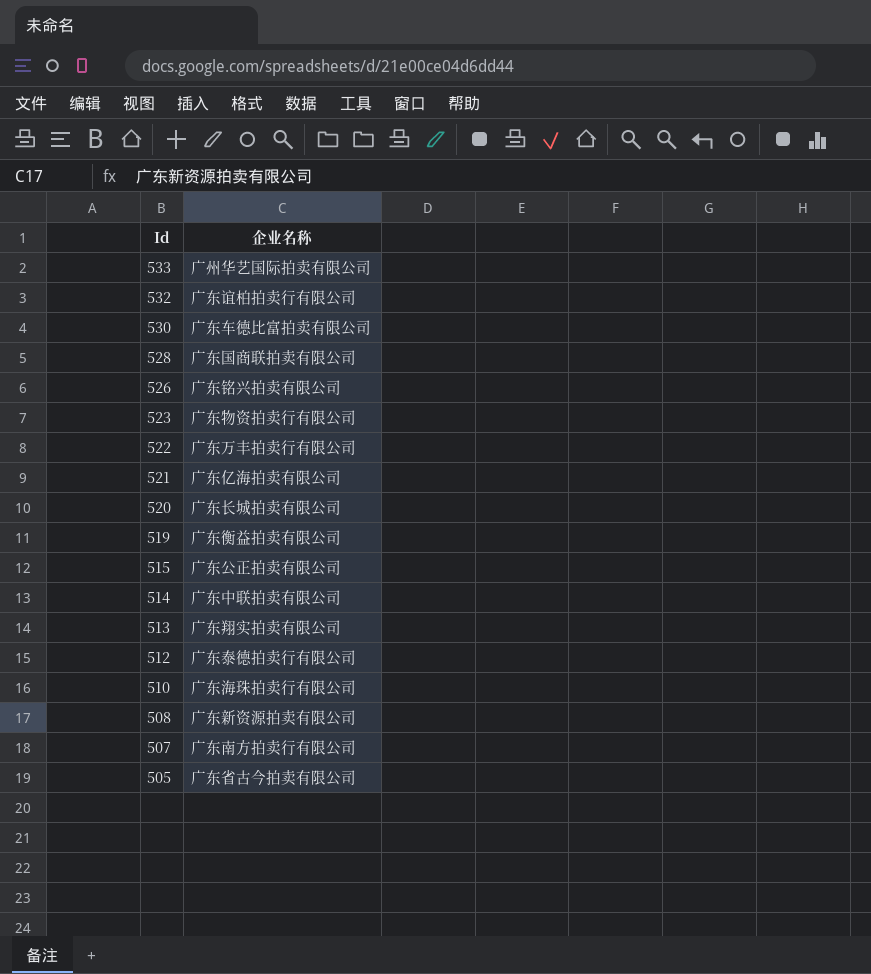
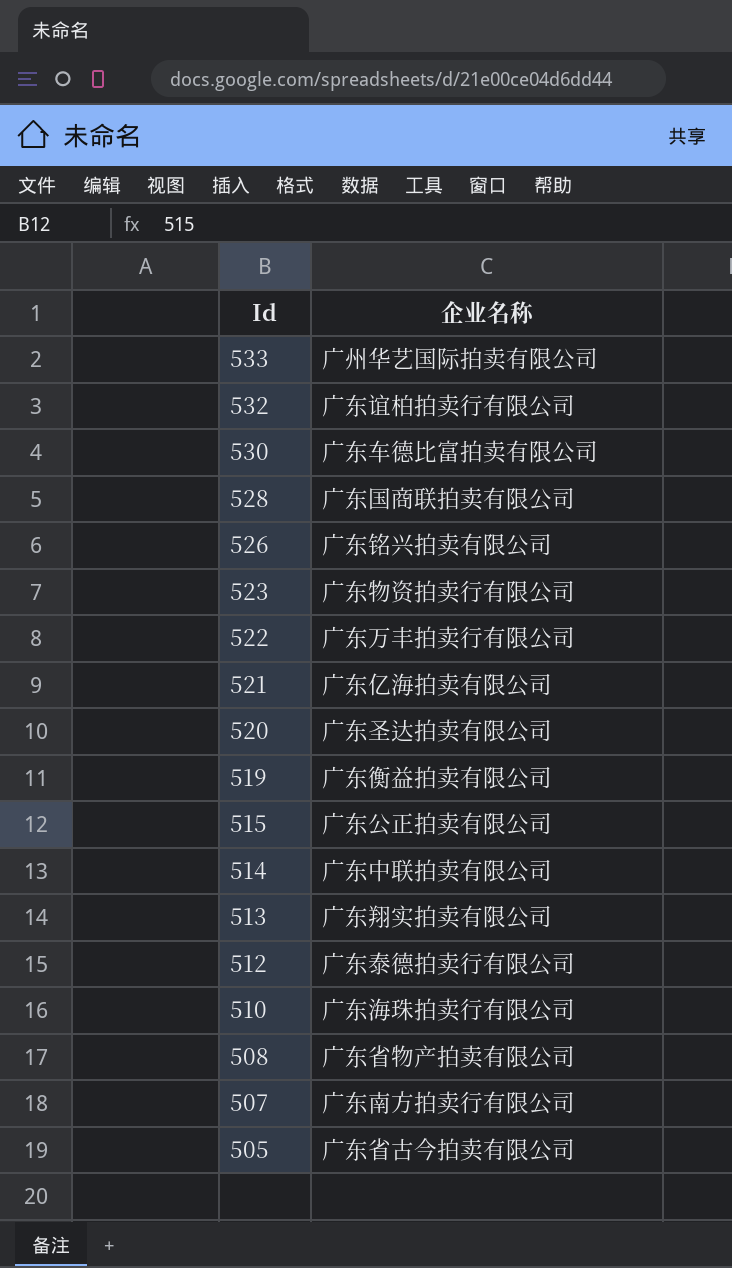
520 | 企业名称: 广东长城拍卖有限公司 -> 广东圣达拍卖有限公司
508 | 企业名称: 广东新资源拍卖有限公司 -> 广东省物产拍卖有限公司

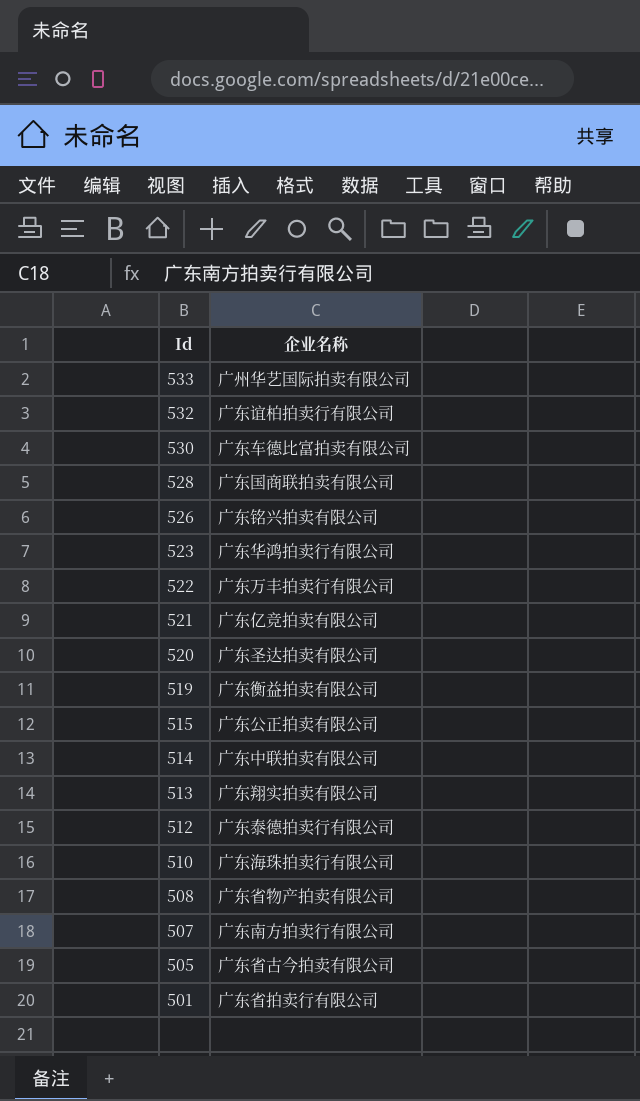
523 | 企业名称: 广东物资拍卖行有限公司 -> 广东华鸿拍卖行有限公司
521 | 企业名称: 广东亿海拍卖有限公司 -> 广东亿竞拍卖有限公司
row 501: none -> 广东省拍卖行有限公司

